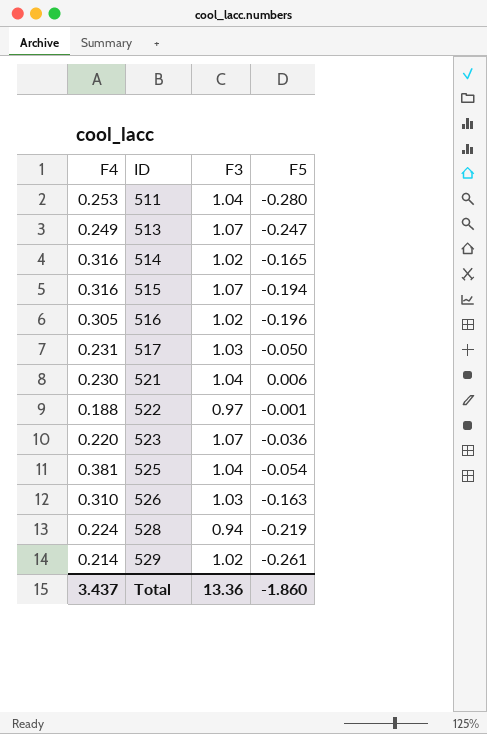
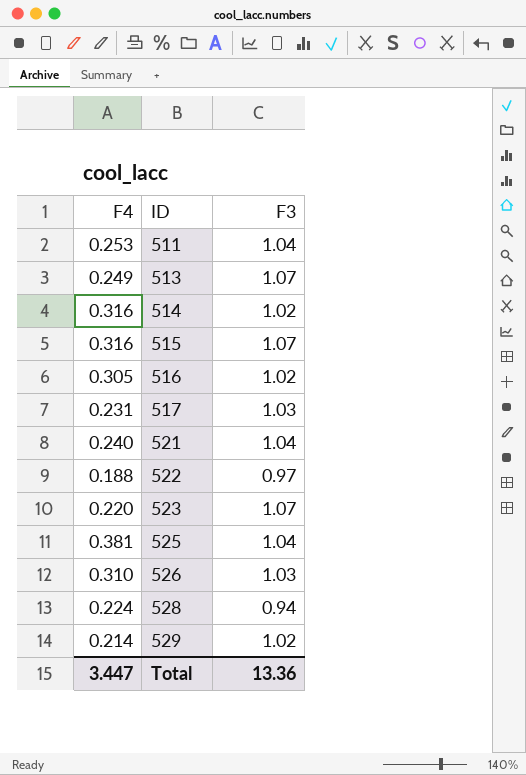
column F5 | position: 4 -> none
521 | F4: 0.230 -> 0.240
Total | F4: 3.437 -> 3.447

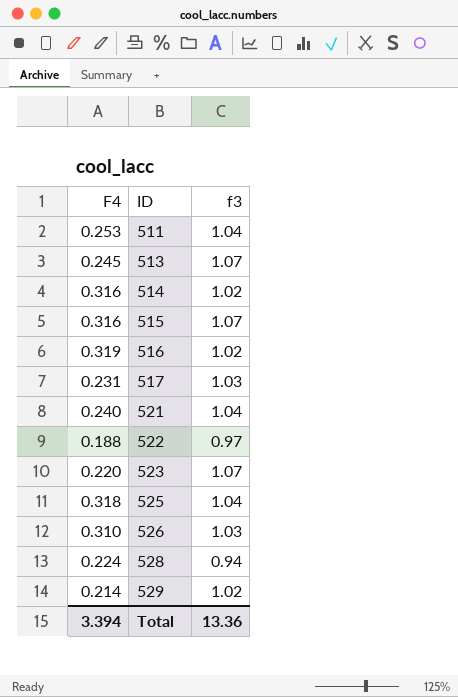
column name: F3 -> f3
513 | F4: 0.249 -> 0.245
516 | F4: 0.305 -> 0.319
525 | F4: 0.381 -> 0.318
Total | F4: 3.447 -> 3.394

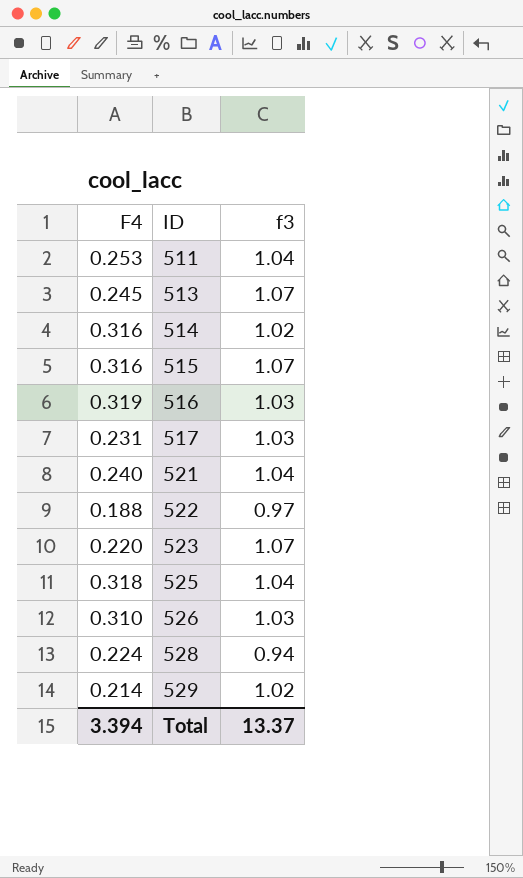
516 | f3: 1.02 -> 1.03
Total | f3: 13.36 -> 13.37

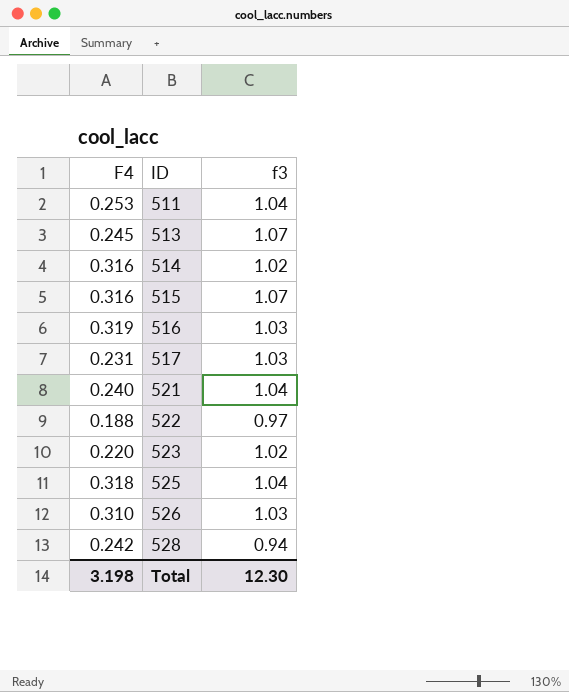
row 529: 0.214 | 1.02 -> none
523 | f3: 1.07 -> 1.02
528 | F4: 0.224 -> 0.242
Total | F4: 3.394 -> 3.198
Total | f3: 13.37 -> 12.30

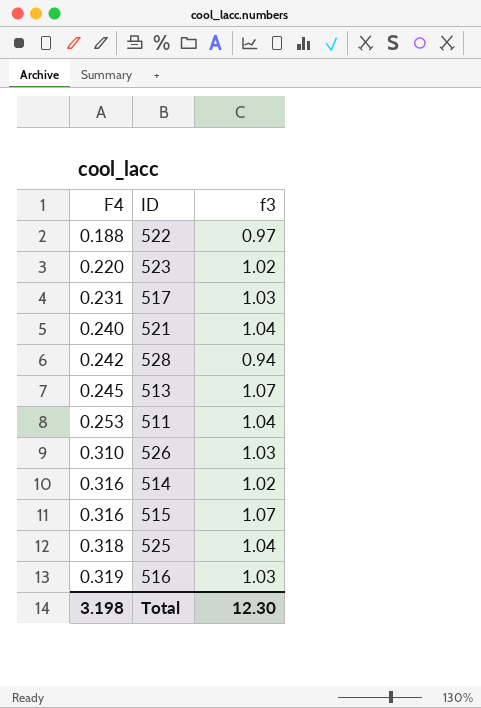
row order: ID ascending -> F4 ascending

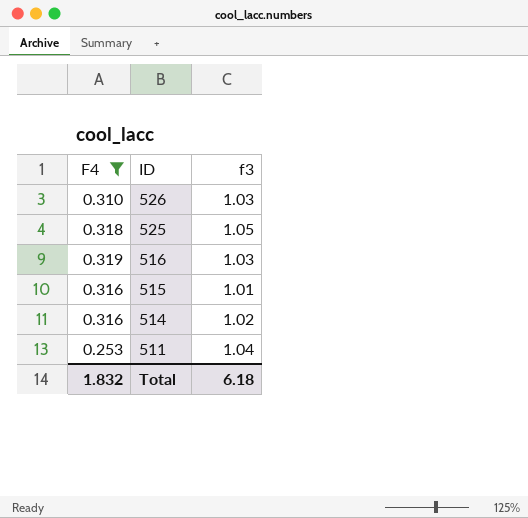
filter: none -> F4 >= 0.253
row order: F4 ascending -> ID descending
525 | f3: 1.04 -> 1.05
515 | f3: 1.07 -> 1.01
Total | F4: 3.198 -> 1.832
Total | f3: 12.30 -> 6.18

